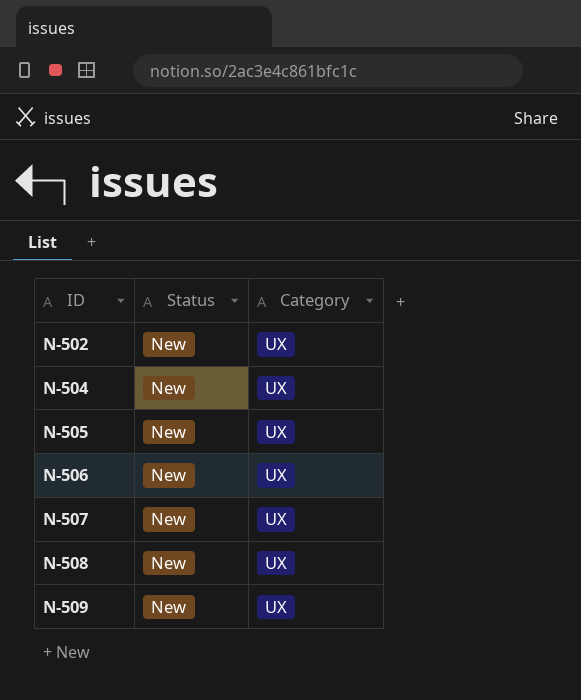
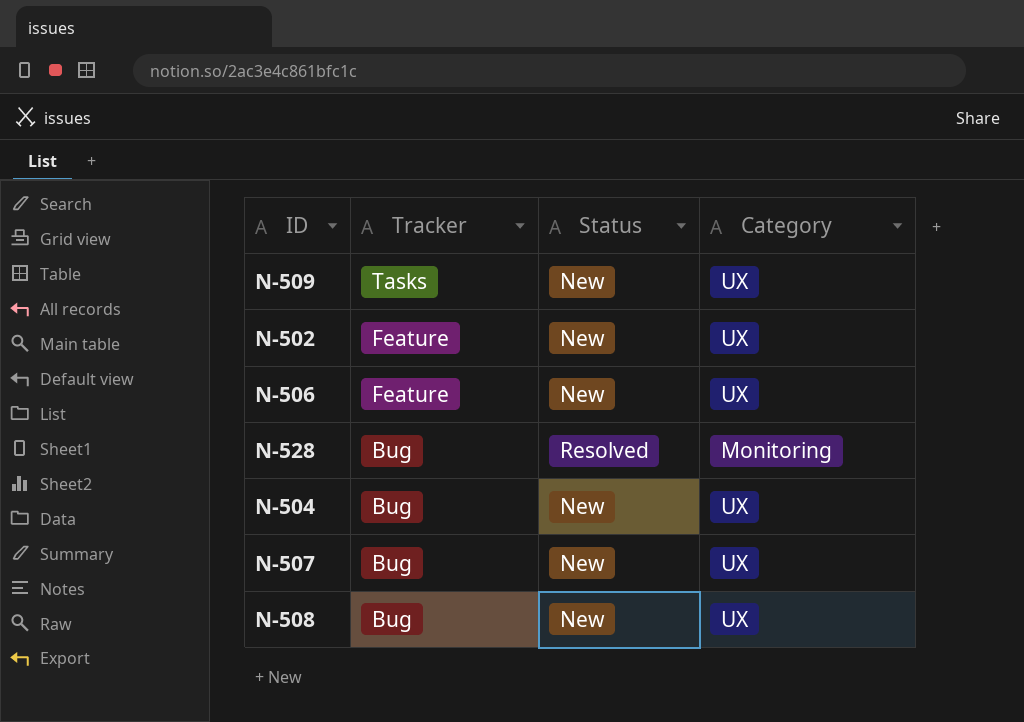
row order: ID ascending -> Tracker descending
column Tracker | position: none -> 2
row N-505: New | UX -> none
row N-528: none -> Bug | Resolved | Monitoring

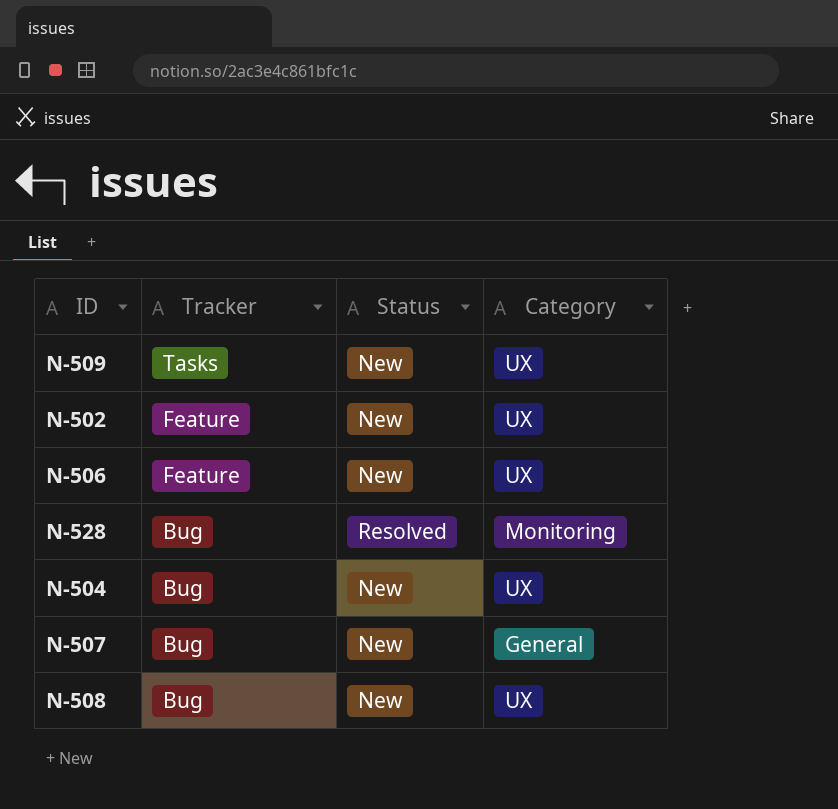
N-507 | Category: UX -> General

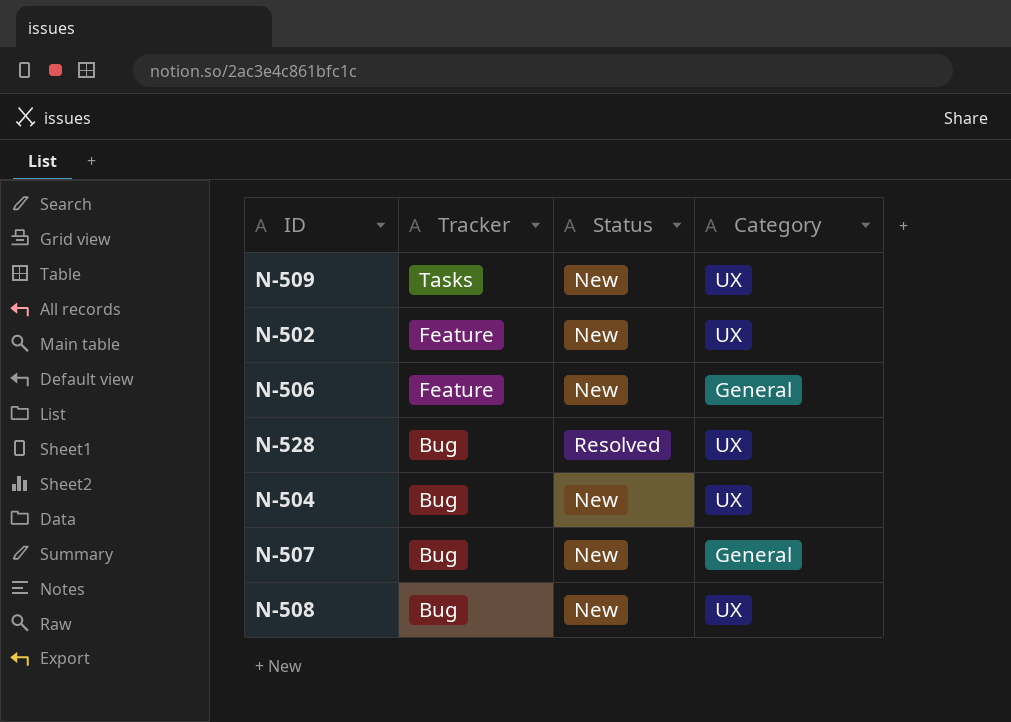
N-506 | Category: UX -> General
N-528 | Category: Monitoring -> UX

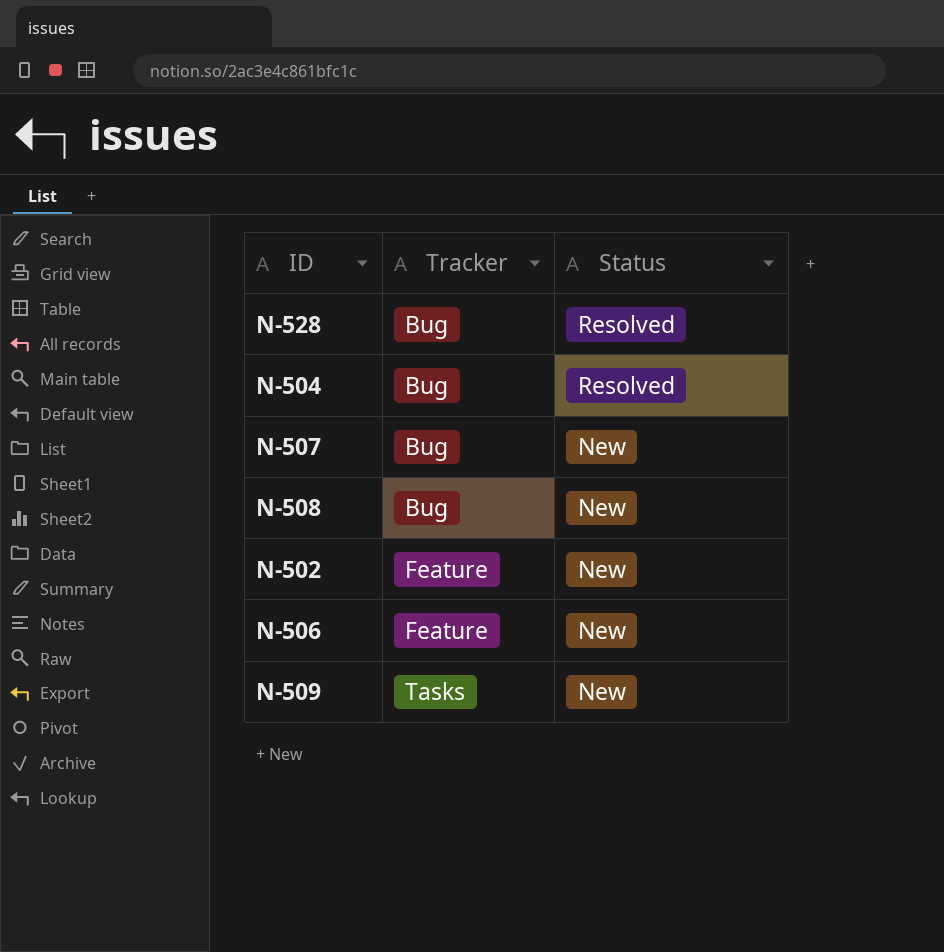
row order: Tracker descending -> Tracker ascending
column Category | position: 4 -> none
N-504 | Status: New -> Resolved

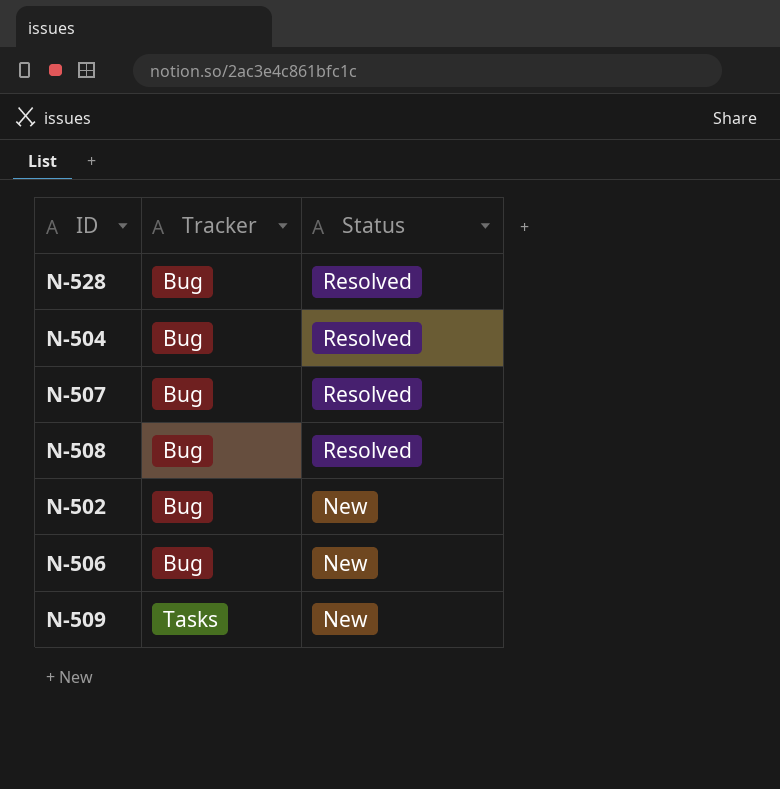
N-507 | Status: New -> Resolved
N-508 | Status: New -> Resolved
N-502 | Tracker: Feature -> Bug
N-506 | Tracker: Feature -> Bug

